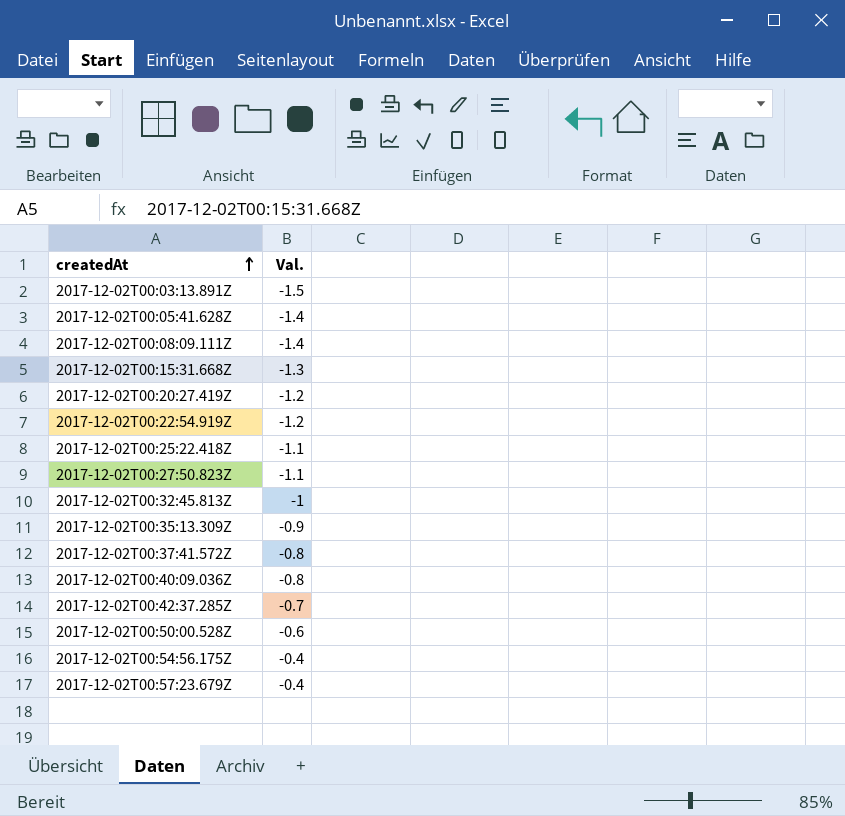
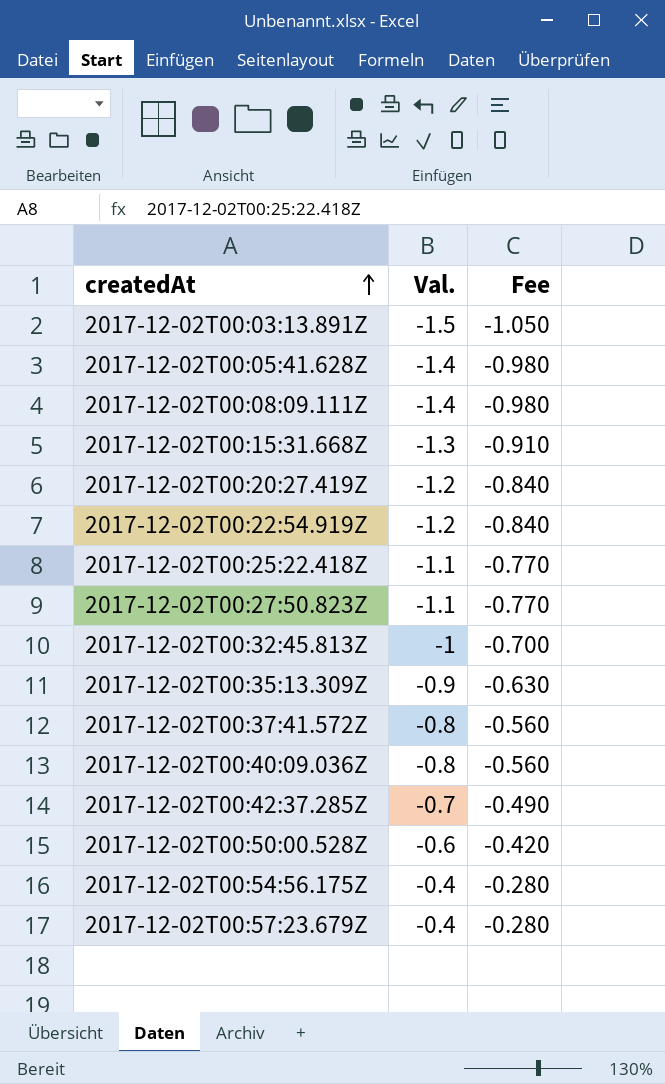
column Fee | formula: none -> [Val.] * 0.7

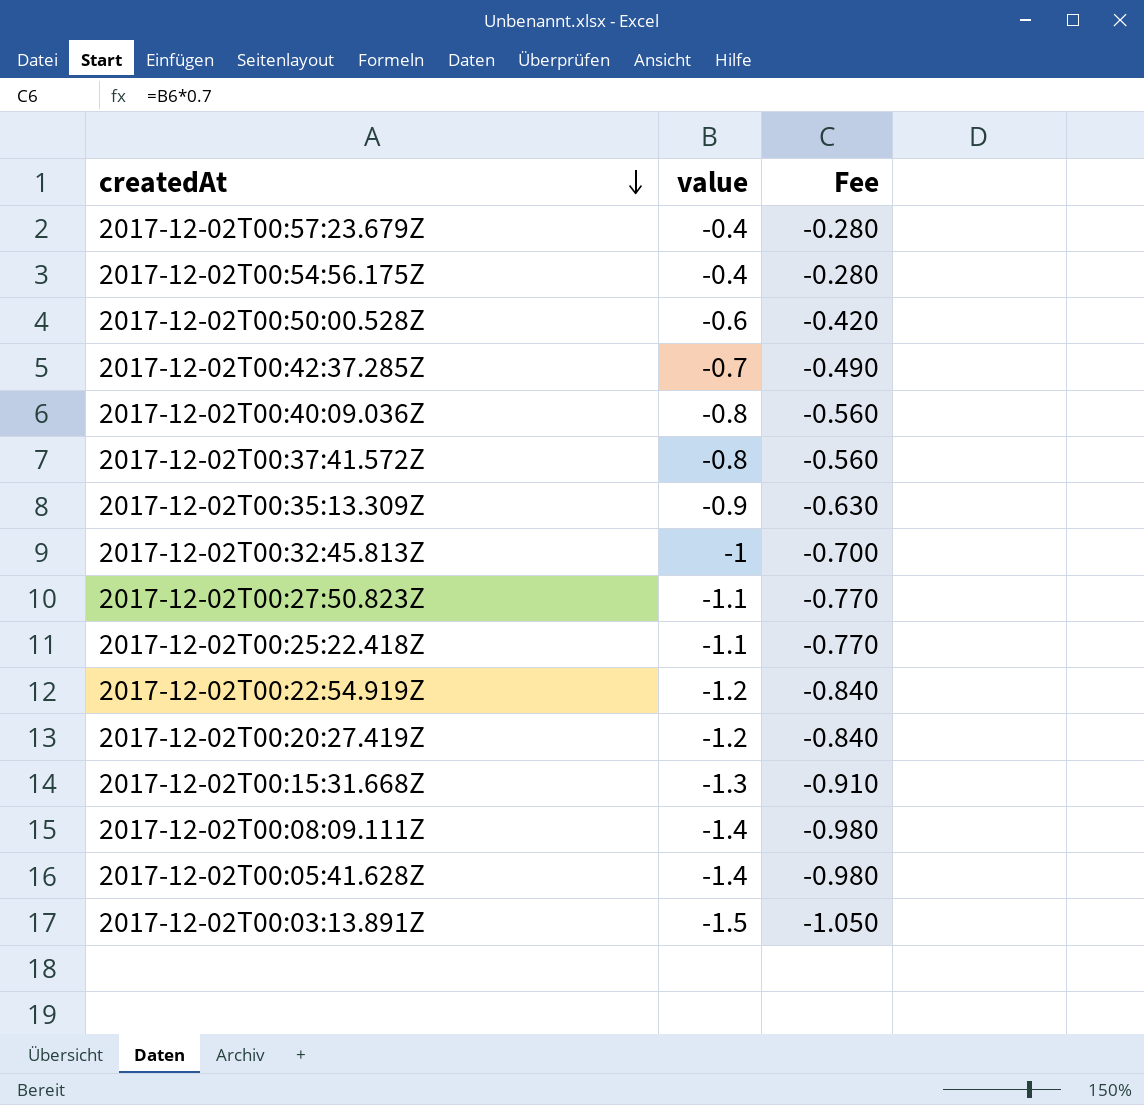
row order: createdAt ascending -> createdAt descending
column name: Val. -> value

